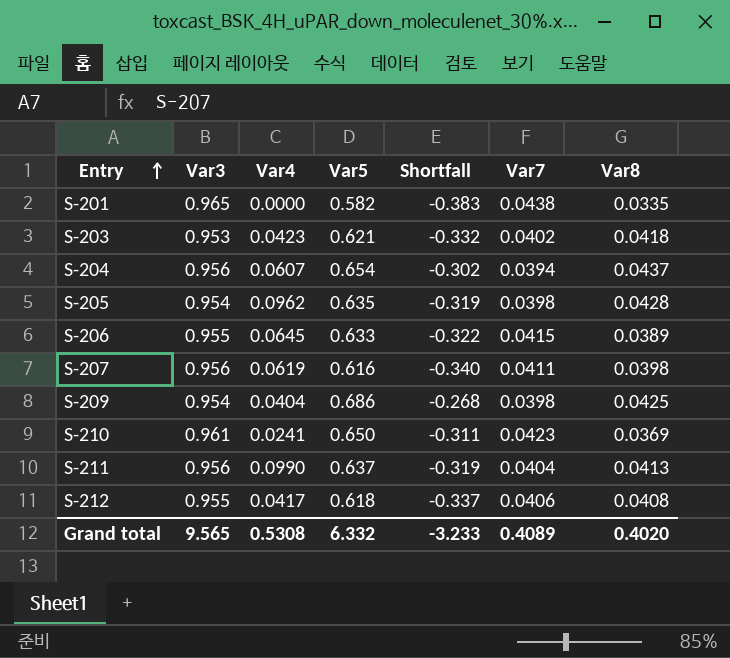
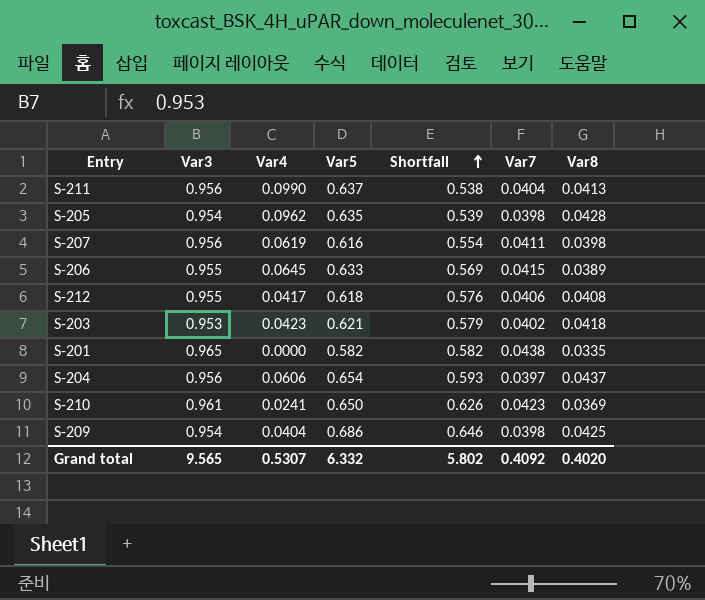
row order: Entry ascending -> Shortfall ascending
column Shortfall | formula: [Var5] - [Var3] -> [Var5] - [Var4]
S-204 | Var4: 0.0607 -> 0.0606
S-204 | Var7: 0.0394 -> 0.0397
Grand total | Var4: 0.5308 -> 0.5307
Grand total | Shortfall: -3.233 -> 5.802
Grand total | Var7: 0.4089 -> 0.4092

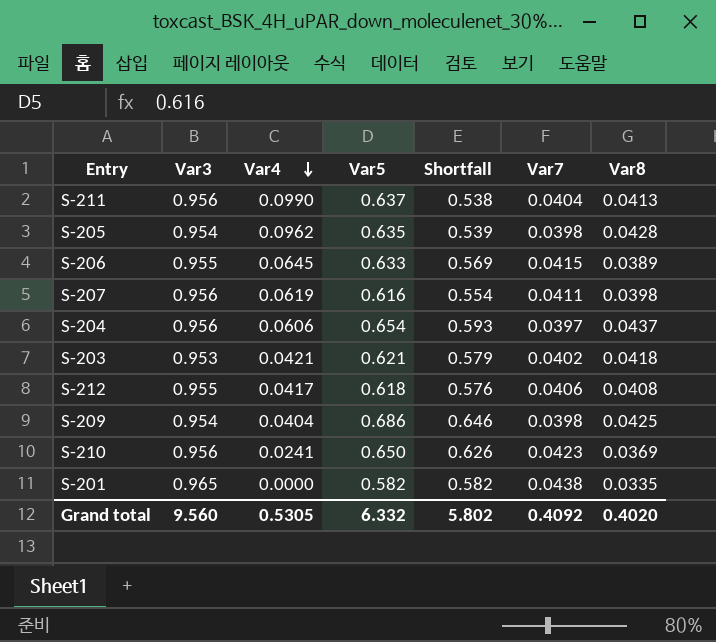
row order: Shortfall ascending -> Var4 descending
S-203 | Var4: 0.0423 -> 0.0421
S-210 | Var3: 0.961 -> 0.956
Grand total | Var3: 9.565 -> 9.560
Grand total | Var4: 0.5307 -> 0.5305

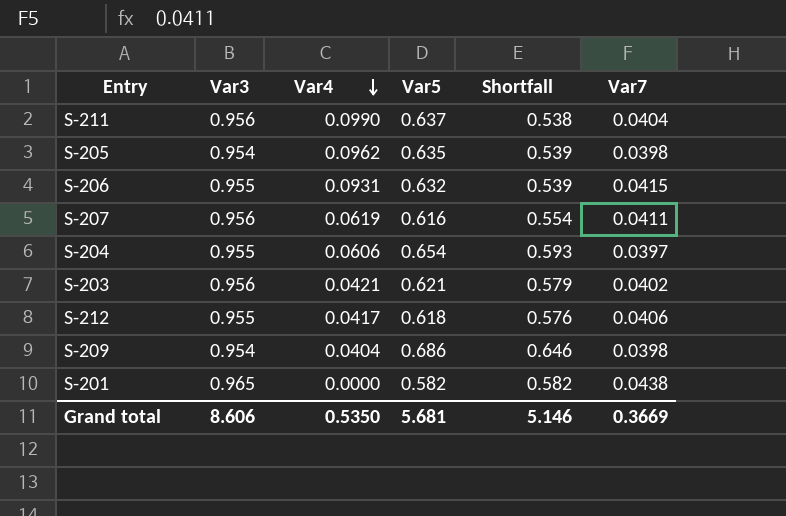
column Var8 | position: 7 -> none
row S-210: 0.956 | 0.0241 | 0.650 | 0.626 | 0.0423 | 0.0369 -> none
S-206 | Var4: 0.0645 -> 0.0931
S-206 | Var5: 0.633 -> 0.632
S-206 | Shortfall: 0.569 -> 0.539
S-204 | Var3: 0.956 -> 0.955
S-203 | Var3: 0.953 -> 0.956
Grand total | Var3: 9.560 -> 8.606
Grand total | Var4: 0.5305 -> 0.5350
Grand total | Var5: 6.332 -> 5.681
Grand total | Shortfall: 5.802 -> 5.146
Grand total | Var7: 0.4092 -> 0.3669

